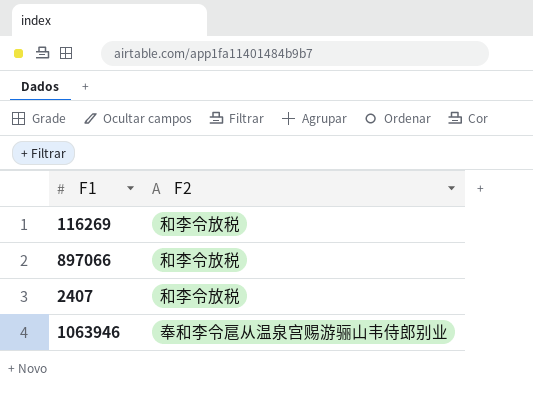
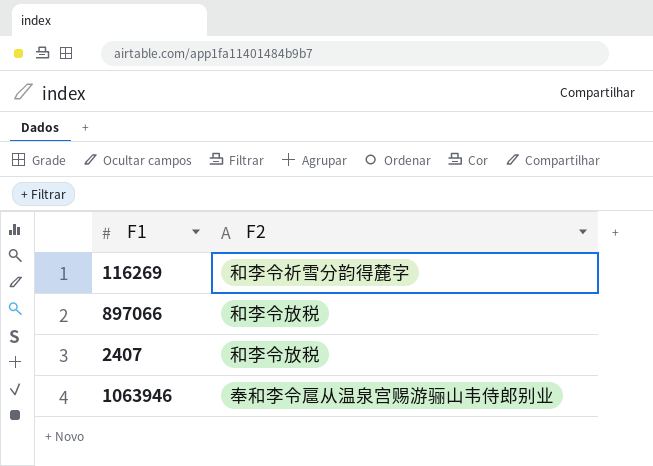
116269 | F2: 和李令放税 -> 和李令祈雪分韵得麓字

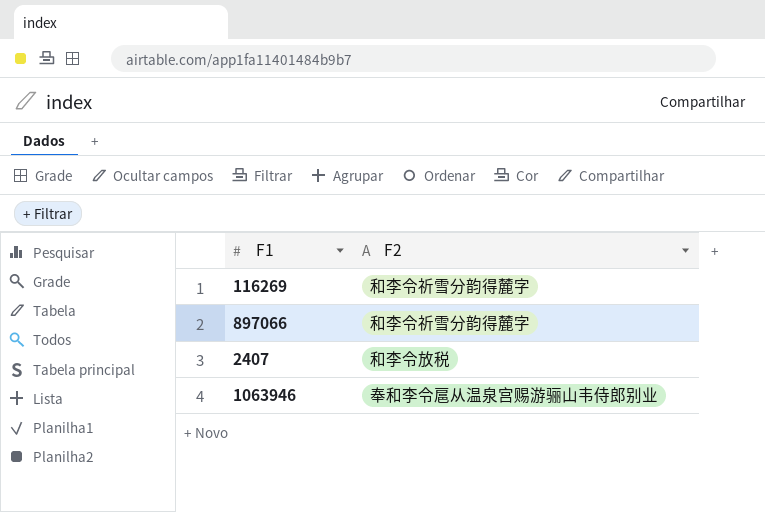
897066 | F2: 和李令放税 -> 和李令祈雪分韵得麓字

